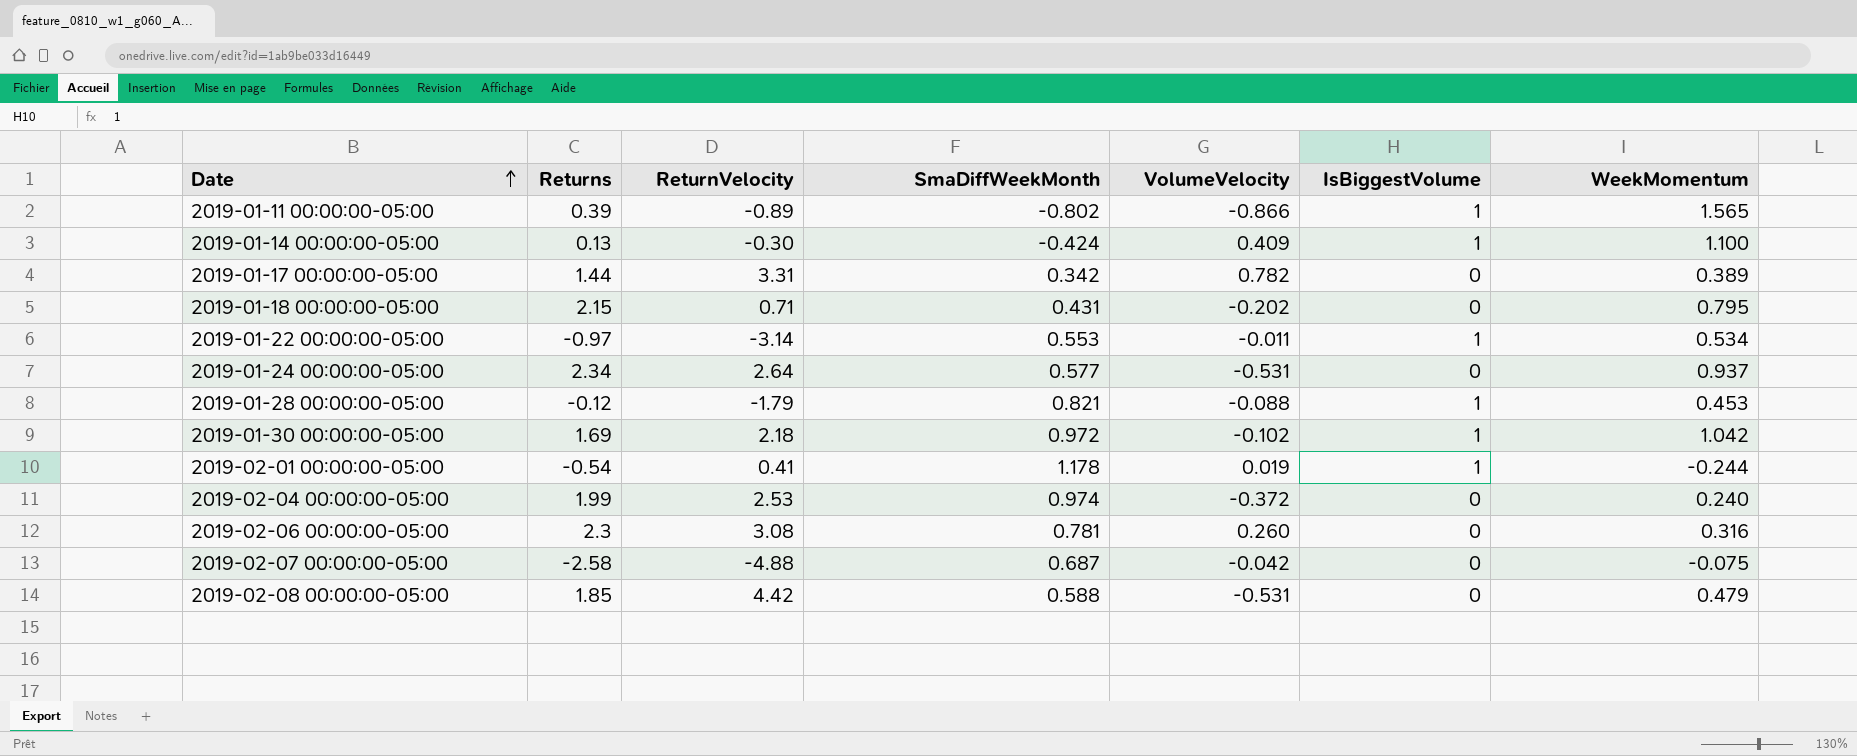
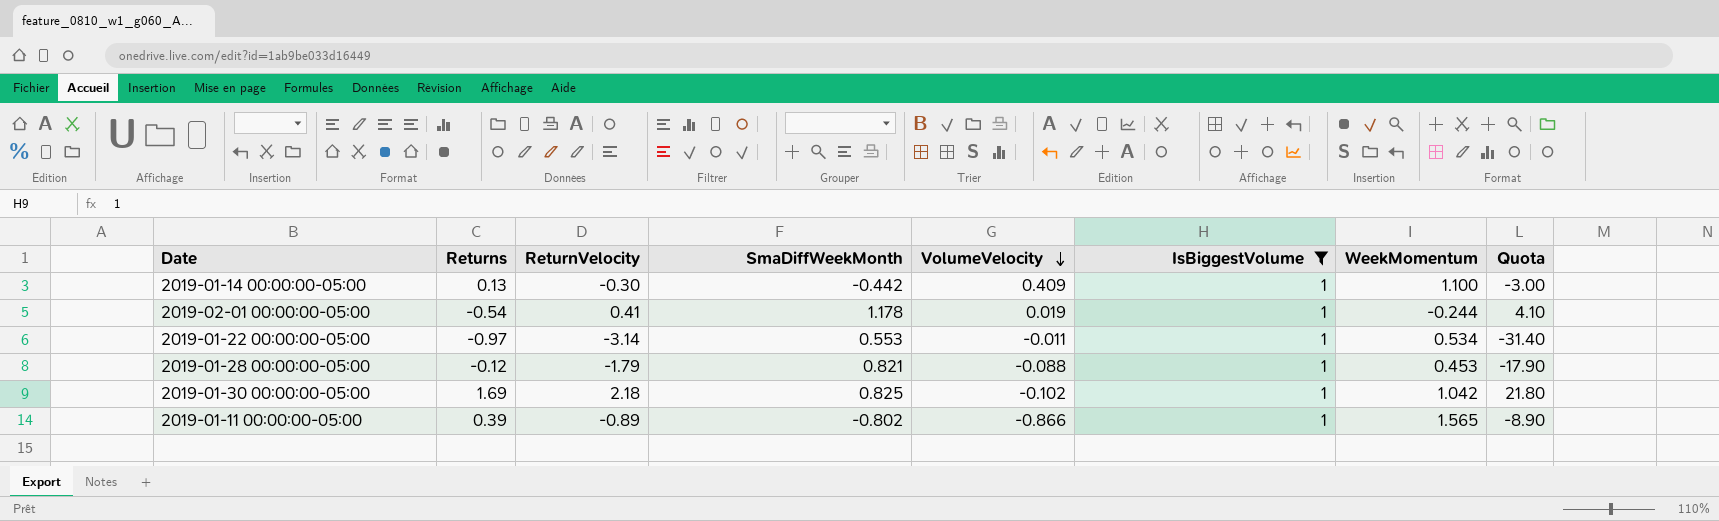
filter: none -> IsBiggestVolume = 1
row order: Date ascending -> VolumeVelocity descending
column Quota | formula: none -> [ReturnVelocity] * 10
2019-01-14 00:00:00-05:00 | SmaDiffWeekMonth: -0.424 -> -0.442
2019-01-30 00:00:00-05:00 | SmaDiffWeekMonth: 0.972 -> 0.825

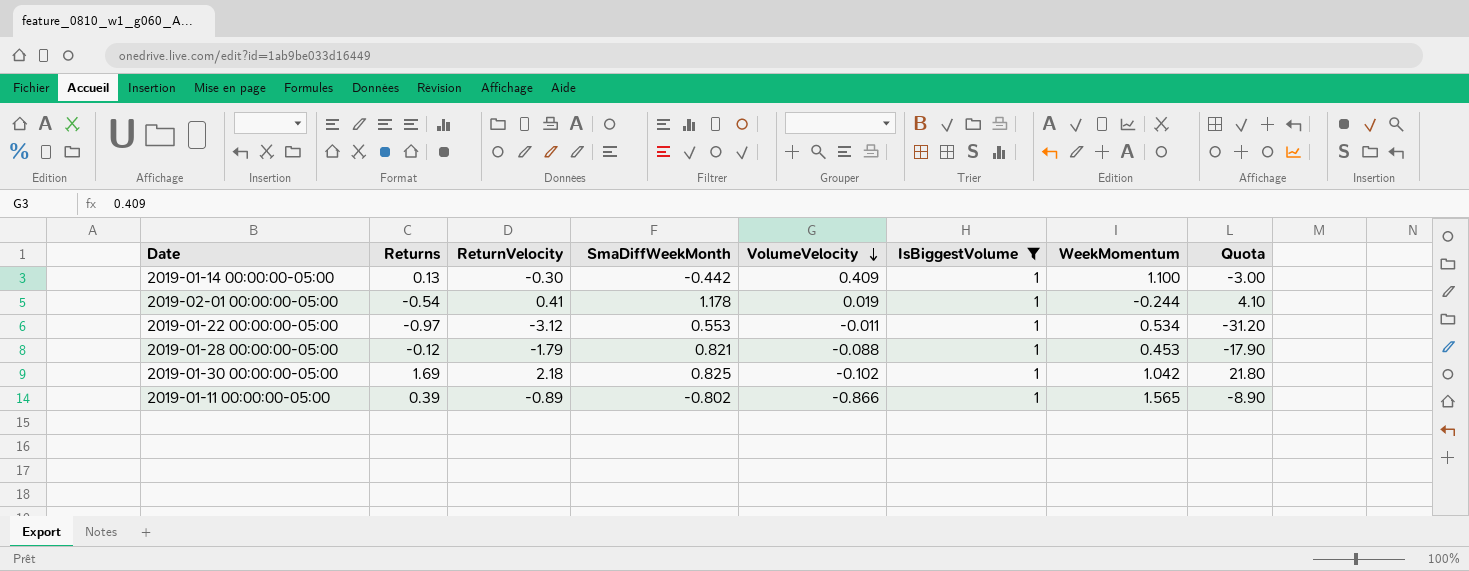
2019-01-22 00:00:00-05:00 | ReturnVelocity: -3.14 -> -3.12
2019-01-22 00:00:00-05:00 | Quota: -31.40 -> -31.20

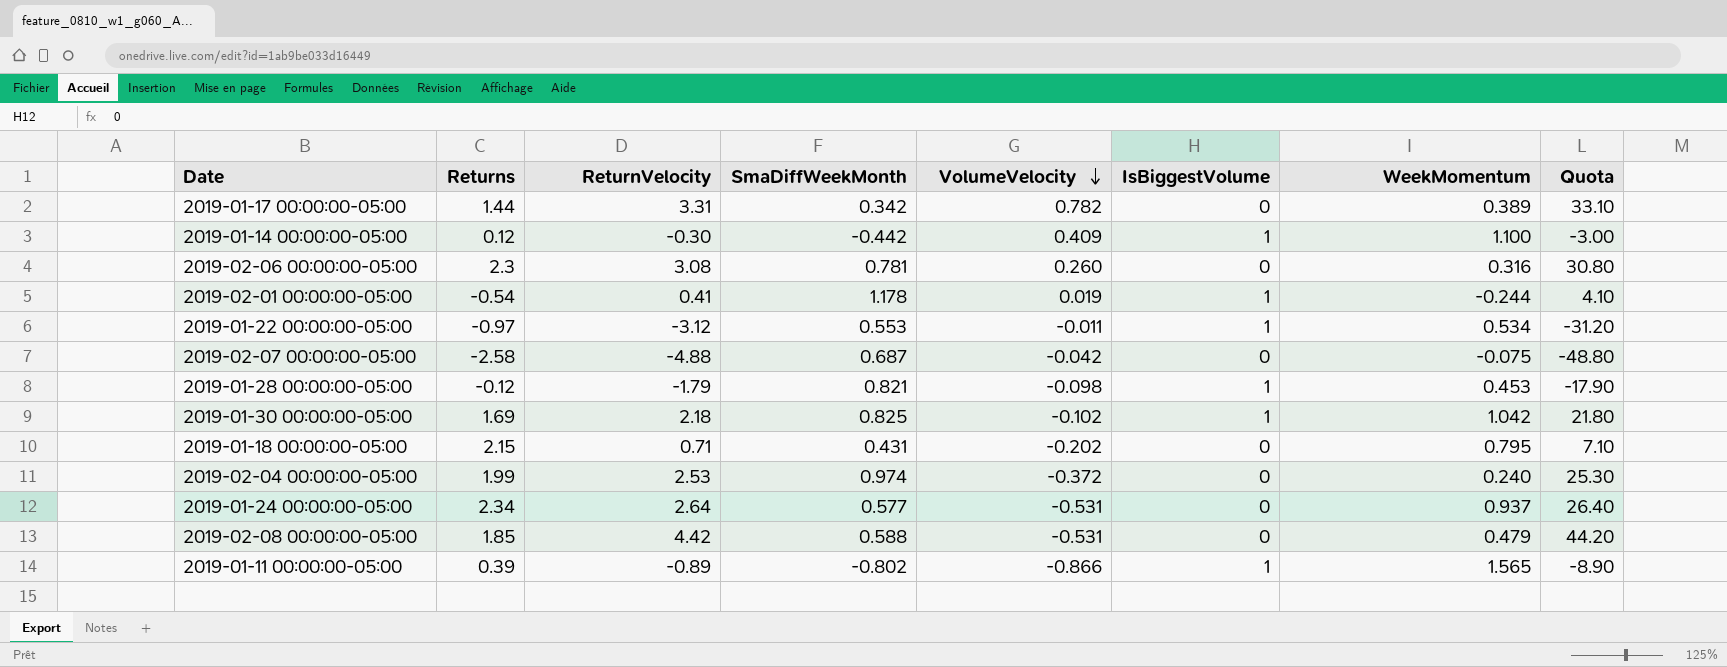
filter: IsBiggestVolume = 1 -> none
2019-01-14 00:00:00-05:00 | Returns: 0.13 -> 0.12
2019-01-28 00:00:00-05:00 | VolumeVelocity: -0.088 -> -0.098

